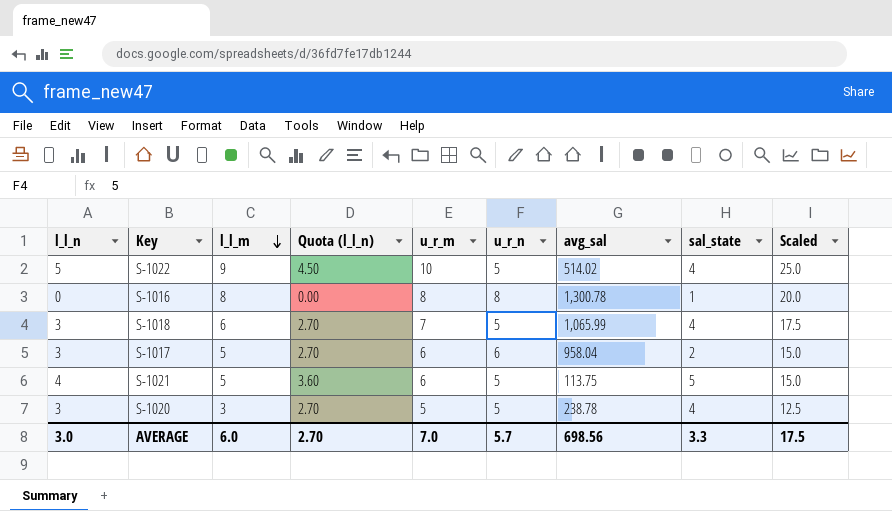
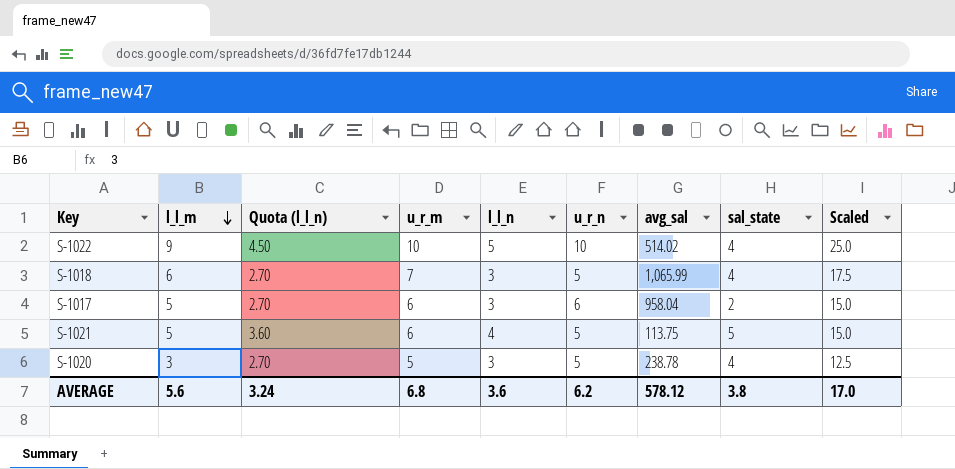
column l_l_n | position: 1 -> 5
row S-1016: 0 | 8 | 0.00 | 8 | 8 | 1,300.78 | 1 | 20.0 -> none
S-1022 | u_r_n: 5 -> 10
AVERAGE | l_l_m: 6.0 -> 5.6
AVERAGE | Quota (l_l_n): 2.70 -> 3.24
AVERAGE | u_r_m: 7.0 -> 6.8
AVERAGE | l_l_n: 3.0 -> 3.6
AVERAGE | u_r_n: 5.7 -> 6.2
AVERAGE | avg_sal: 698.56 -> 578.12
AVERAGE | sal_state: 3.3 -> 3.8
AVERAGE | Scaled: 17.5 -> 17.0

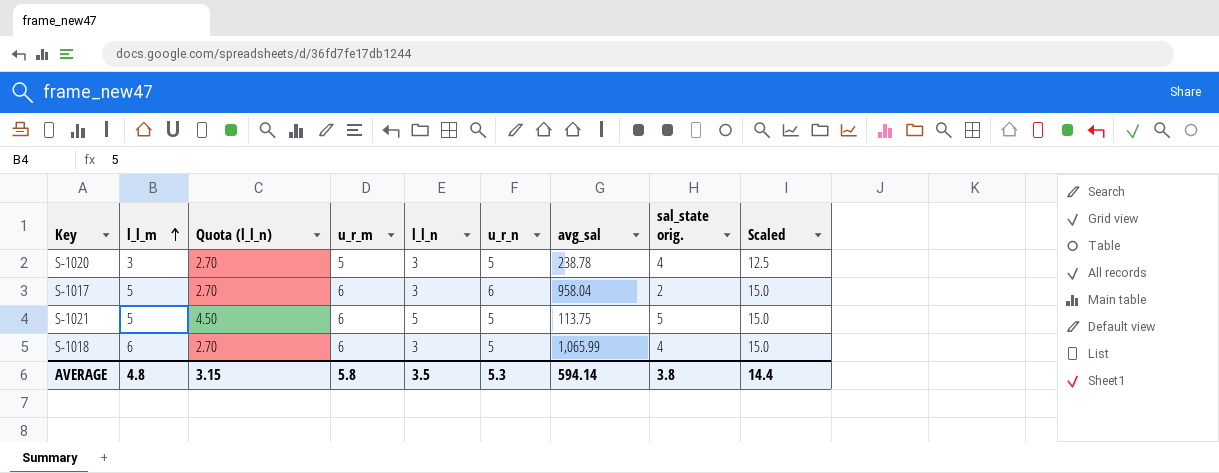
row order: l_l_m descending -> l_l_m ascending
column name: sal_state -> sal_state orig.
row S-1022: 9 | 4.50 | 10 | 5 | 10 | 514.02 | 4 | 25.0 -> none
S-1021 | Quota (l_l_n): 3.60 -> 4.50
S-1021 | l_l_n: 4 -> 5
S-1018 | u_r_m: 7 -> 6
S-1018 | Scaled: 17.5 -> 15.0
AVERAGE | l_l_m: 5.6 -> 4.8
AVERAGE | Quota (l_l_n): 3.24 -> 3.15
AVERAGE | u_r_m: 6.8 -> 5.8
AVERAGE | l_l_n: 3.6 -> 3.5
AVERAGE | u_r_n: 6.2 -> 5.3
AVERAGE | avg_sal: 578.12 -> 594.14
AVERAGE | Scaled: 17.0 -> 14.4

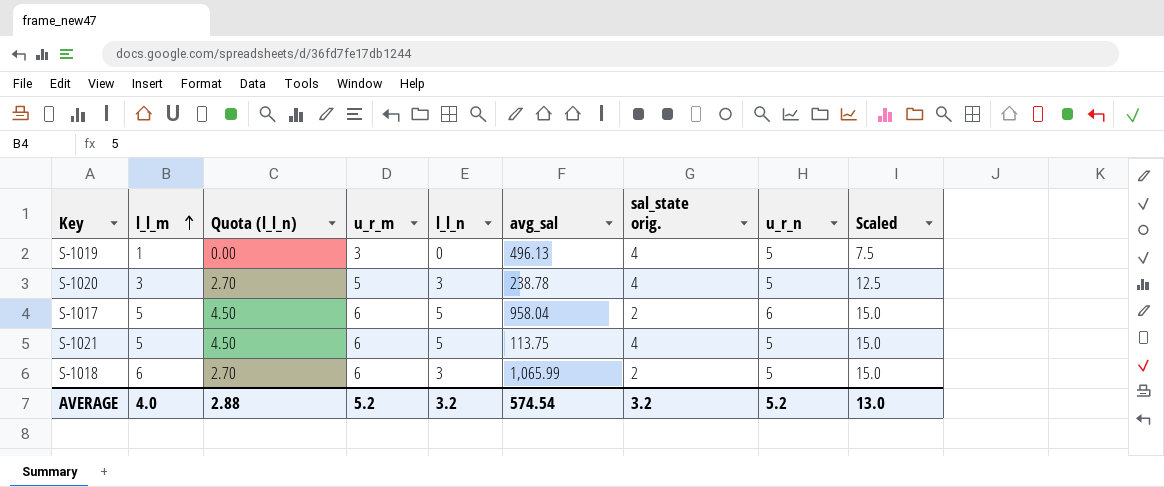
column u_r_n | position: 6 -> 8
row S-1019: none -> 1 | 0.00 | 3 | 0 | 496.13 | 4 | 5 | 7.5
S-1017 | Quota (l_l_n): 2.70 -> 4.50
S-1017 | l_l_n: 3 -> 5
S-1021 | sal_state orig.: 5 -> 4
S-1018 | sal_state orig.: 4 -> 2
AVERAGE | l_l_m: 4.8 -> 4.0
AVERAGE | Quota (l_l_n): 3.15 -> 2.88
AVERAGE | u_r_m: 5.8 -> 5.2
AVERAGE | l_l_n: 3.5 -> 3.2
AVERAGE | avg_sal: 594.14 -> 574.54
AVERAGE | sal_state orig.: 3.8 -> 3.2
AVERAGE | u_r_n: 5.3 -> 5.2
AVERAGE | Scaled: 14.4 -> 13.0

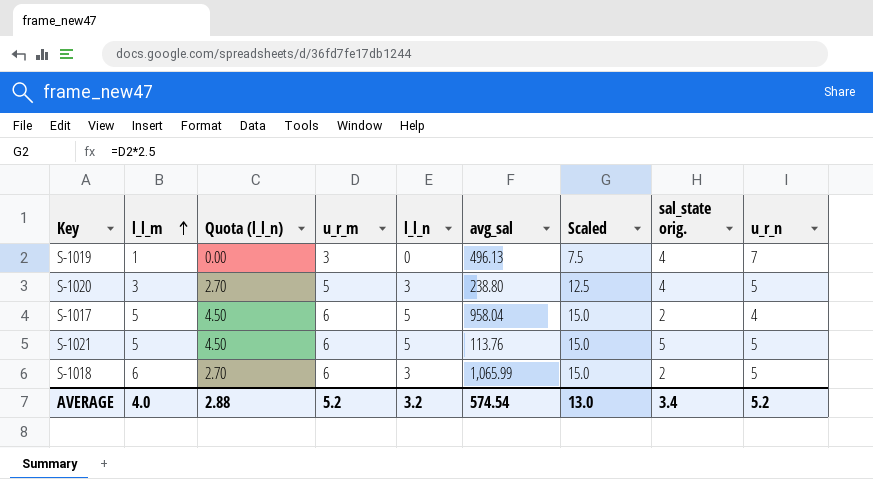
column Scaled | position: 9 -> 7
S-1019 | u_r_n: 5 -> 7
S-1020 | avg_sal: 238.78 -> 238.80
S-1017 | u_r_n: 6 -> 4
S-1021 | avg_sal: 113.75 -> 113.76
S-1021 | sal_state orig.: 4 -> 5
AVERAGE | sal_state orig.: 3.2 -> 3.4

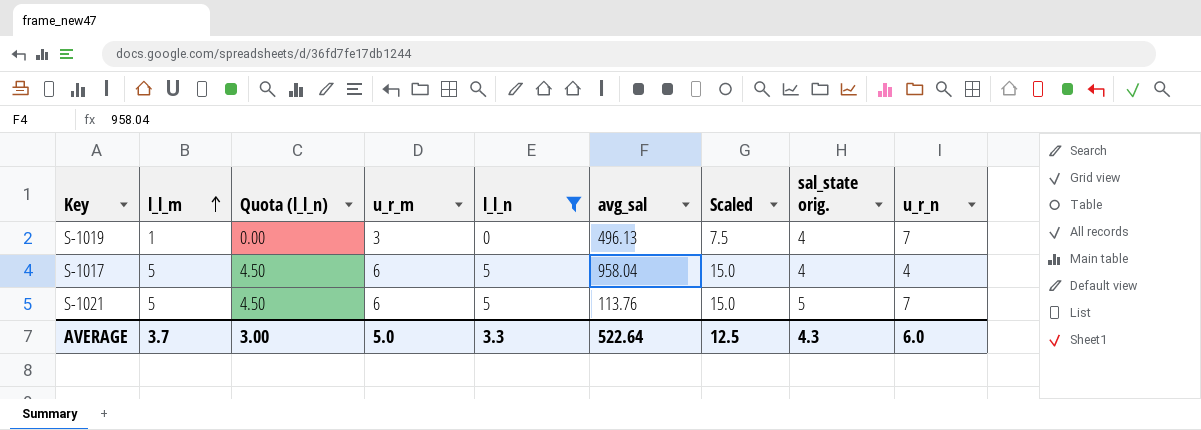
filter: none -> l_l_n != 3
S-1017 | sal_state orig.: 2 -> 4
S-1021 | u_r_n: 5 -> 7
AVERAGE | l_l_m: 4.0 -> 3.7
AVERAGE | Quota (l_l_n): 2.88 -> 3.00
AVERAGE | u_r_m: 5.2 -> 5.0
AVERAGE | l_l_n: 3.2 -> 3.3
AVERAGE | avg_sal: 574.54 -> 522.64
AVERAGE | Scaled: 13.0 -> 12.5
AVERAGE | sal_state orig.: 3.4 -> 4.3
AVERAGE | u_r_n: 5.2 -> 6.0

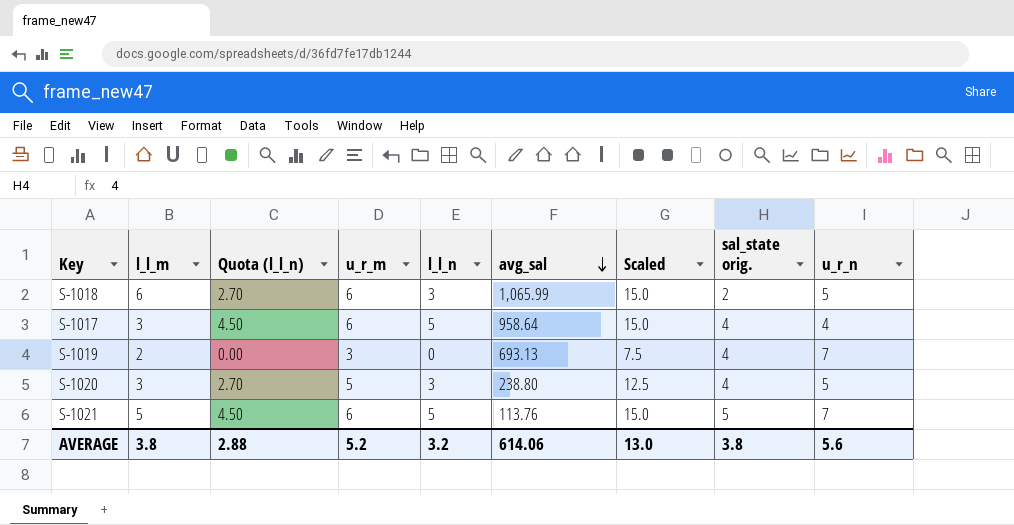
filter: l_l_n != 3 -> none
row order: l_l_m ascending -> avg_sal descending
S-1017 | l_l_m: 5 -> 3
S-1017 | avg_sal: 958.04 -> 958.64
S-1019 | l_l_m: 1 -> 2
S-1019 | avg_sal: 496.13 -> 693.13
AVERAGE | l_l_m: 3.7 -> 3.8
AVERAGE | Quota (l_l_n): 3.00 -> 2.88
AVERAGE | u_r_m: 5.0 -> 5.2
AVERAGE | l_l_n: 3.3 -> 3.2
AVERAGE | avg_sal: 522.64 -> 614.06
AVERAGE | Scaled: 12.5 -> 13.0
AVERAGE | sal_state orig.: 4.3 -> 3.8
AVERAGE | u_r_n: 6.0 -> 5.6

